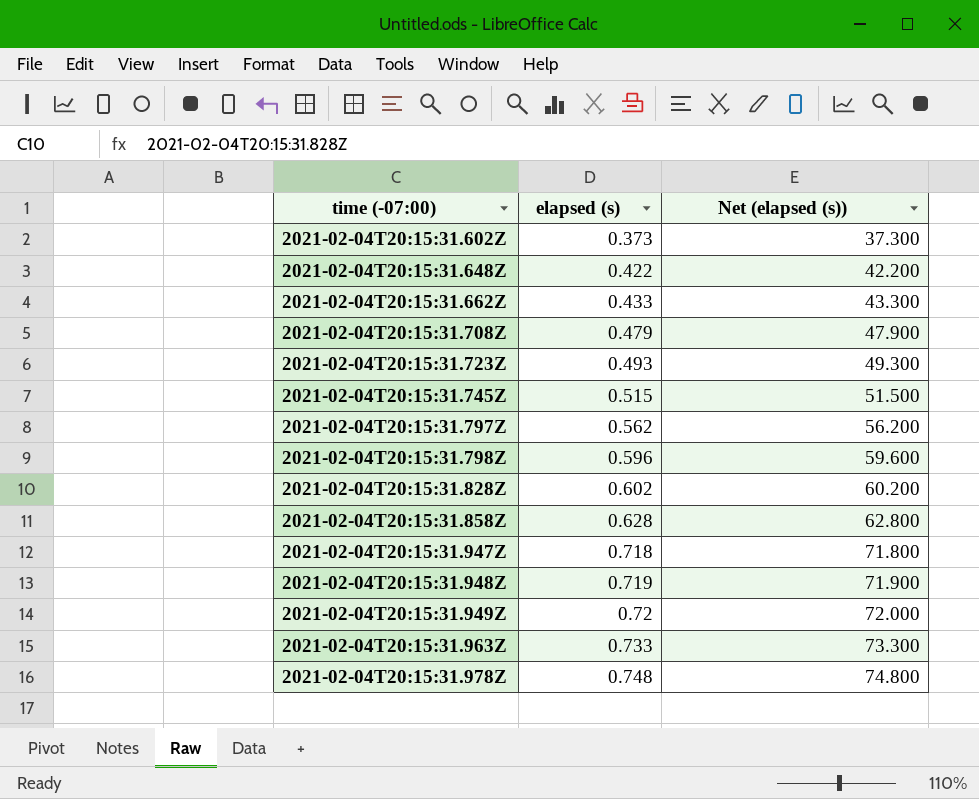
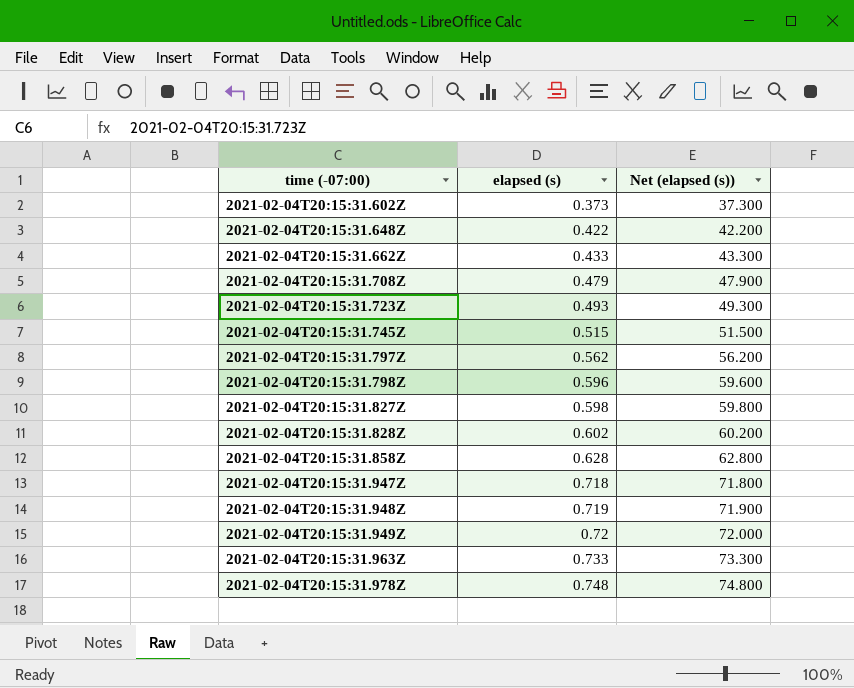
row 2021-02-04T20:15:31.827Z: none -> 0.598 | 59.800

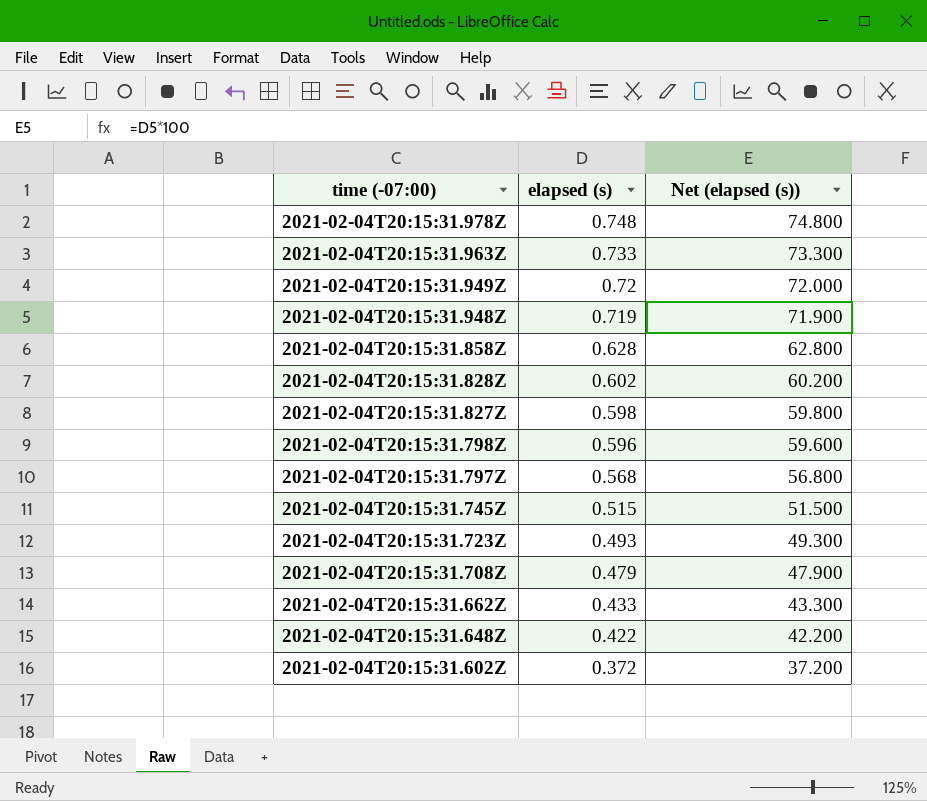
row order: time (-07:00) ascending -> time (-07:00) descending
row 2021-02-04T20:15:31.947Z: 0.718 | 71.800 -> none
2021-02-04T20:15:31.797Z | elapsed (s): 0.562 -> 0.568
2021-02-04T20:15:31.797Z | Net (elapsed (s)): 56.200 -> 56.800
2021-02-04T20:15:31.602Z | elapsed (s): 0.373 -> 0.372
2021-02-04T20:15:31.602Z | Net (elapsed (s)): 37.300 -> 37.200

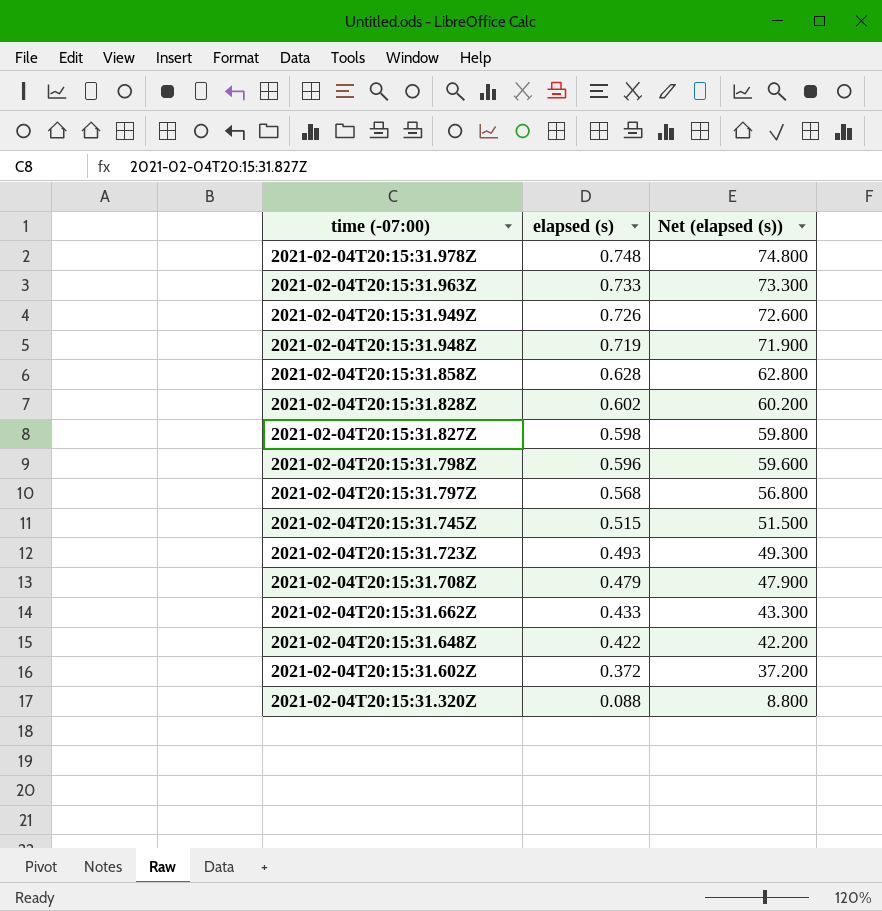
2021-02-04T20:15:31.949Z | elapsed (s): 0.72 -> 0.726
2021-02-04T20:15:31.949Z | Net (elapsed (s)): 72.000 -> 72.600
row 2021-02-04T20:15:31.320Z: none -> 0.088 | 8.800

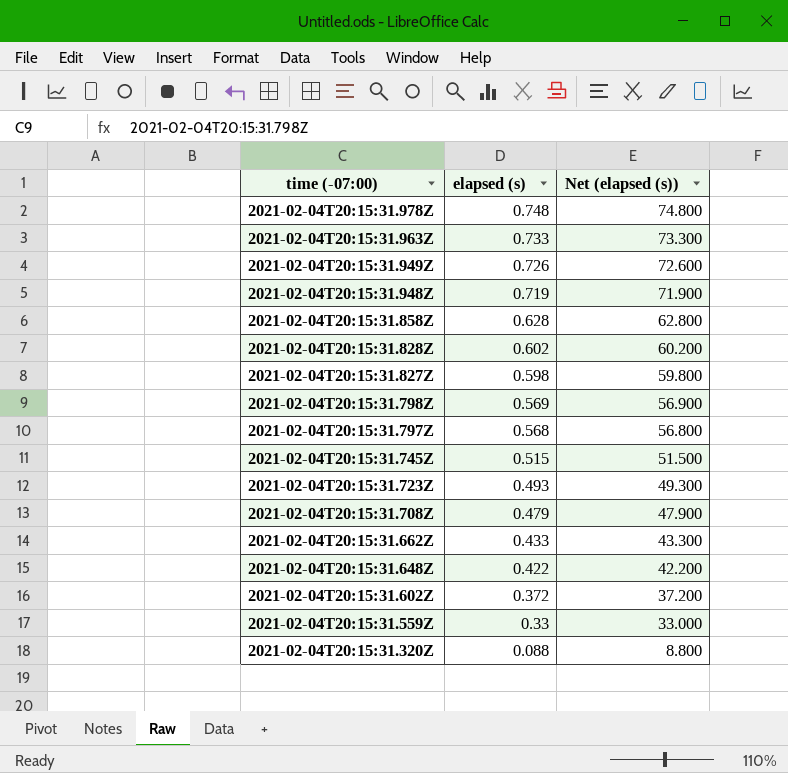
2021-02-04T20:15:31.798Z | elapsed (s): 0.596 -> 0.569
2021-02-04T20:15:31.798Z | Net (elapsed (s)): 59.600 -> 56.900
row 2021-02-04T20:15:31.559Z: none -> 0.33 | 33.000

